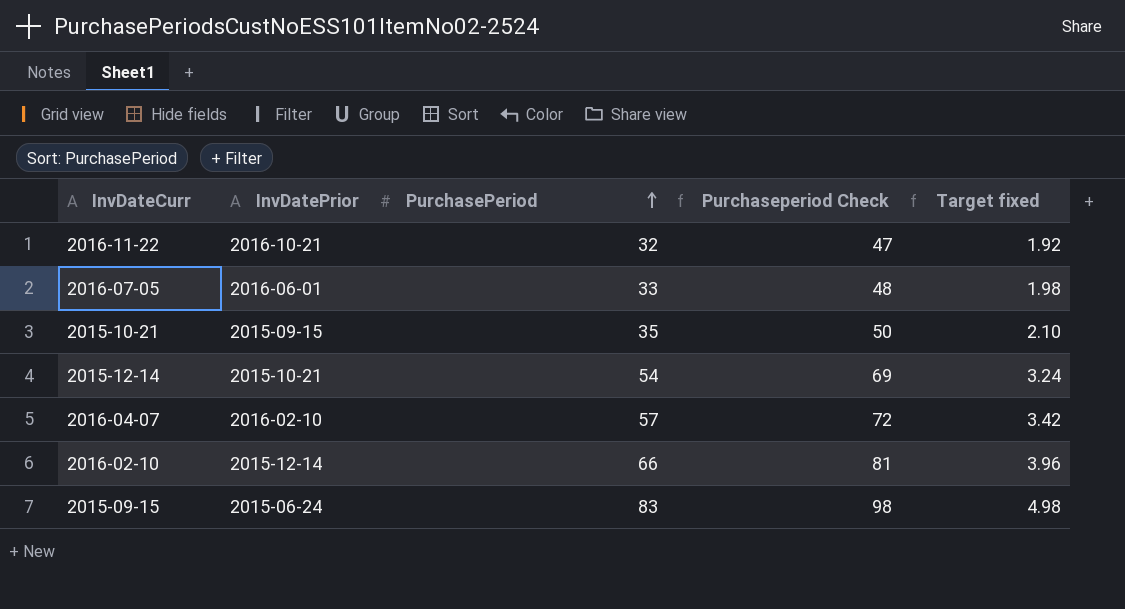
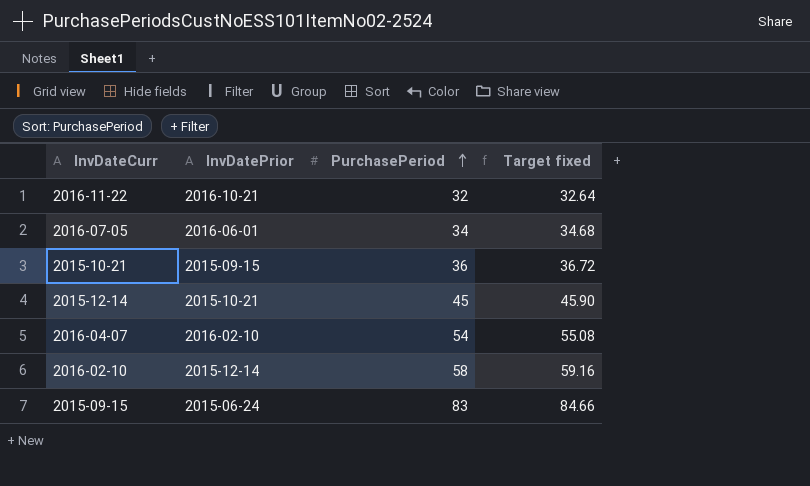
column Purchaseperiod Check | formula: [PurchasePeriod] + 15 -> none
column Target fixed | formula: [PurchasePeriod] * 0.06 -> [PurchasePeriod] * 1.02
2016-07-05 | PurchasePeriod: 33 -> 34
2015-10-21 | PurchasePeriod: 35 -> 36
2015-12-14 | PurchasePeriod: 54 -> 45
2016-04-07 | PurchasePeriod: 57 -> 54
2016-02-10 | PurchasePeriod: 66 -> 58

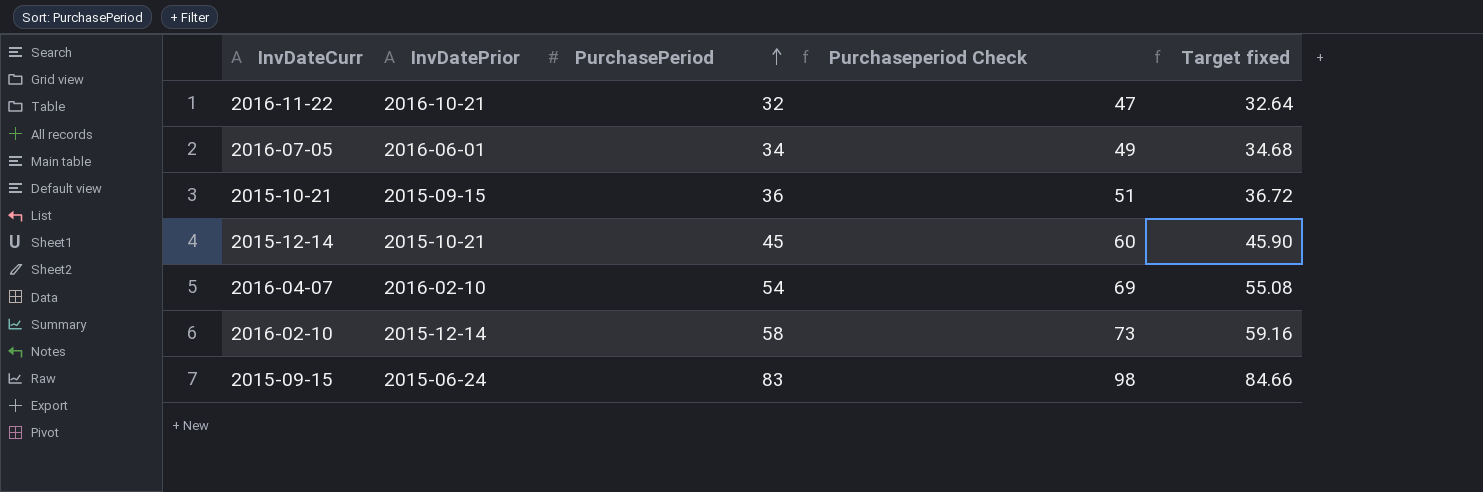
column Purchaseperiod Check | formula: none -> [PurchasePeriod] + 15

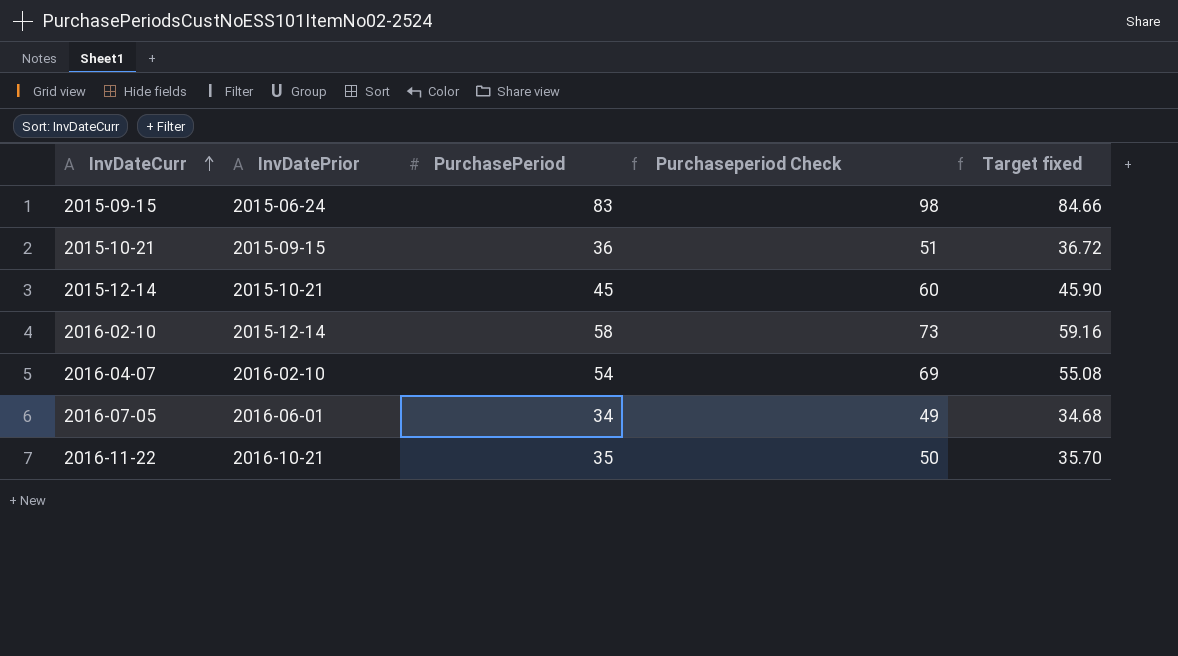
row order: PurchasePeriod ascending -> InvDateCurr ascending
2016-11-22 | PurchasePeriod: 32 -> 35
2016-11-22 | Purchaseperiod Check: 47 -> 50
2016-11-22 | Target fixed: 32.64 -> 35.70

